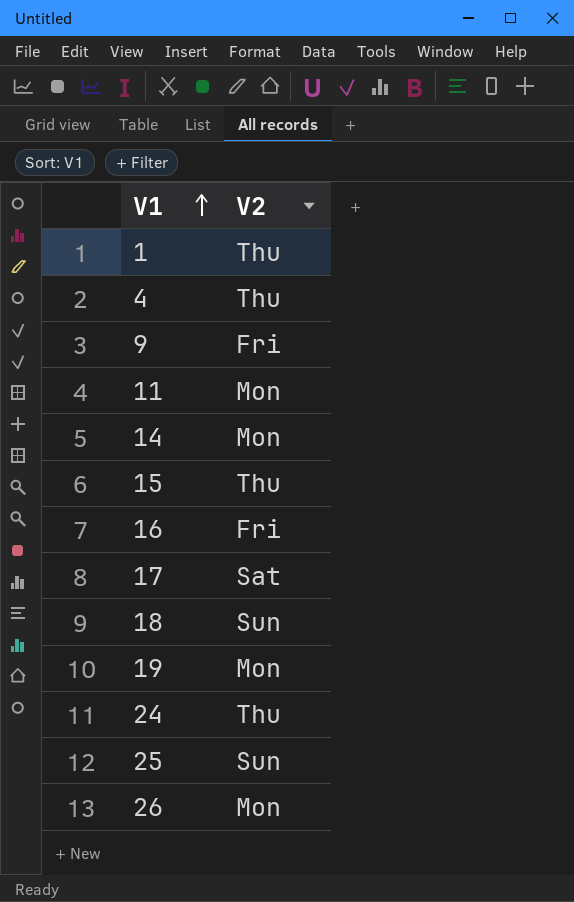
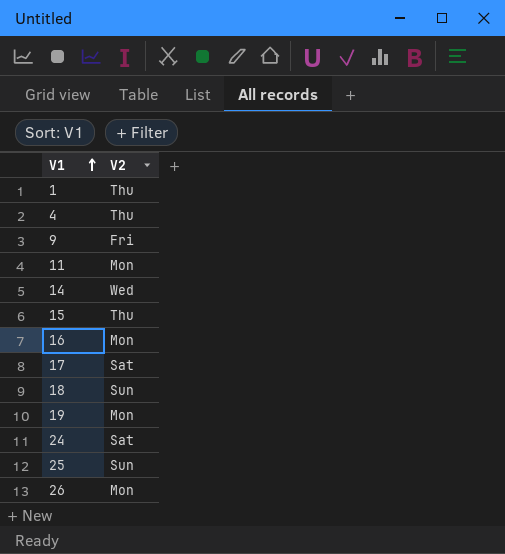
14 | V2: Mon -> Wed
16 | V2: Fri -> Mon
24 | V2: Thu -> Sat

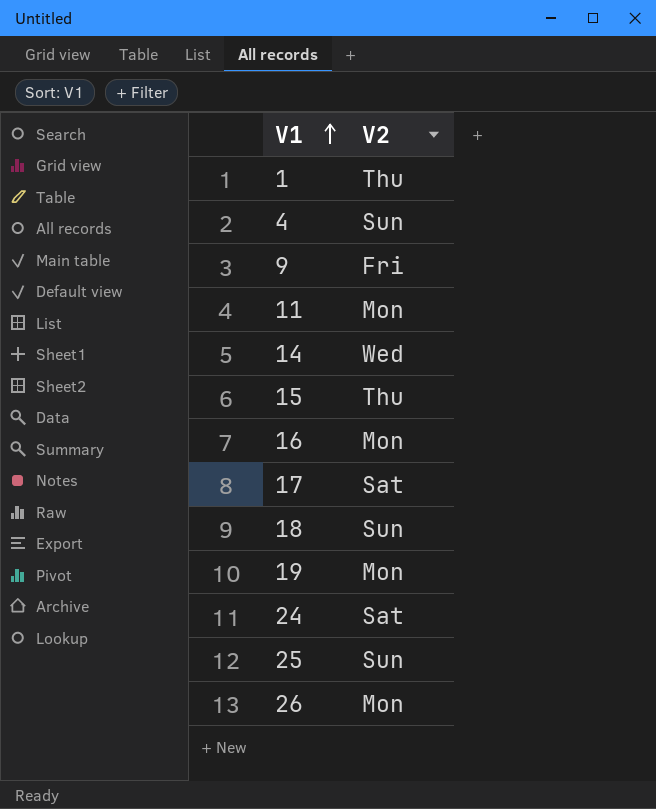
4 | V2: Thu -> Sun

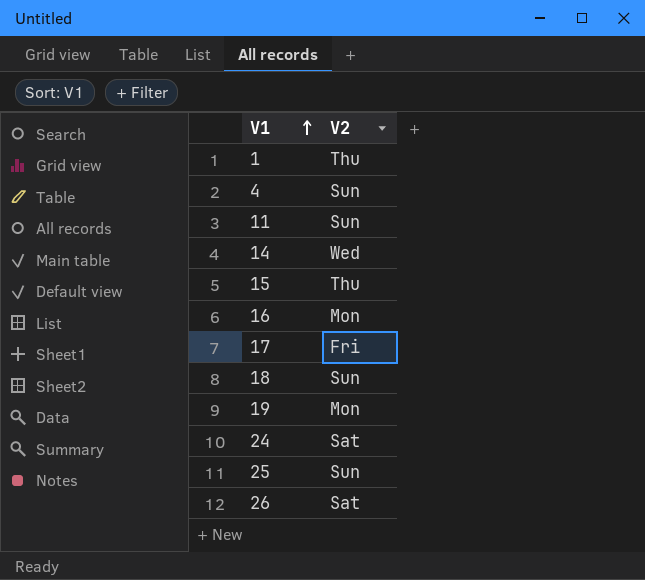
row 9: Fri -> none
11 | V2: Mon -> Sun
17 | V2: Sat -> Fri
26 | V2: Mon -> Sat

